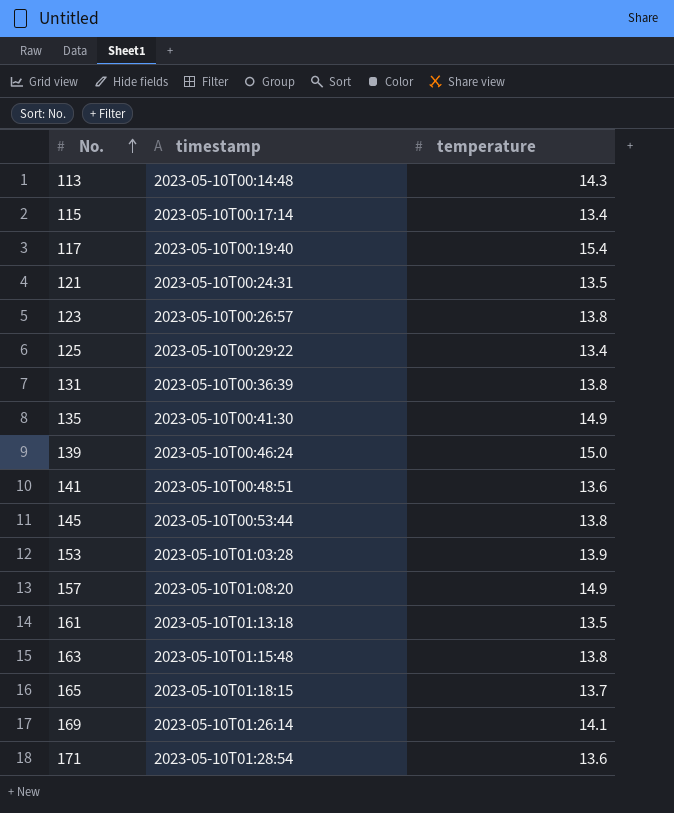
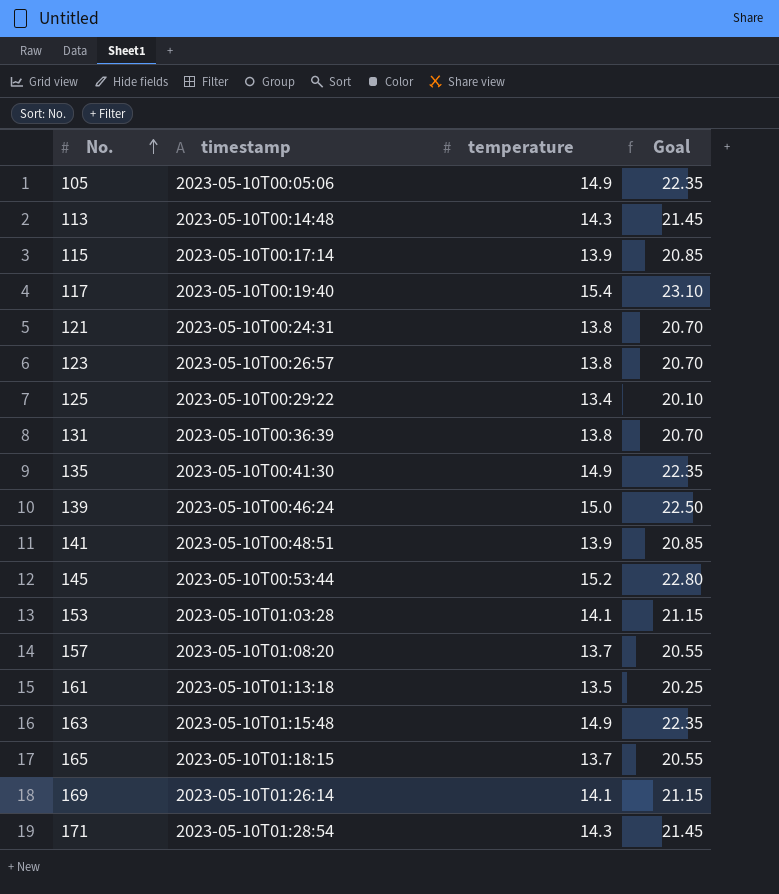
column Goal | formula: none -> [temperature] * 1.5
row 105: none -> 2023-05-10T00:05:06 | 14.9 | 22.35
115 | temperature: 13.4 -> 13.9
121 | temperature: 13.5 -> 13.8
141 | temperature: 13.6 -> 13.9
145 | temperature: 13.8 -> 15.2
153 | temperature: 13.9 -> 14.1
157 | temperature: 14.9 -> 13.7
163 | temperature: 13.8 -> 14.9
171 | temperature: 13.6 -> 14.3

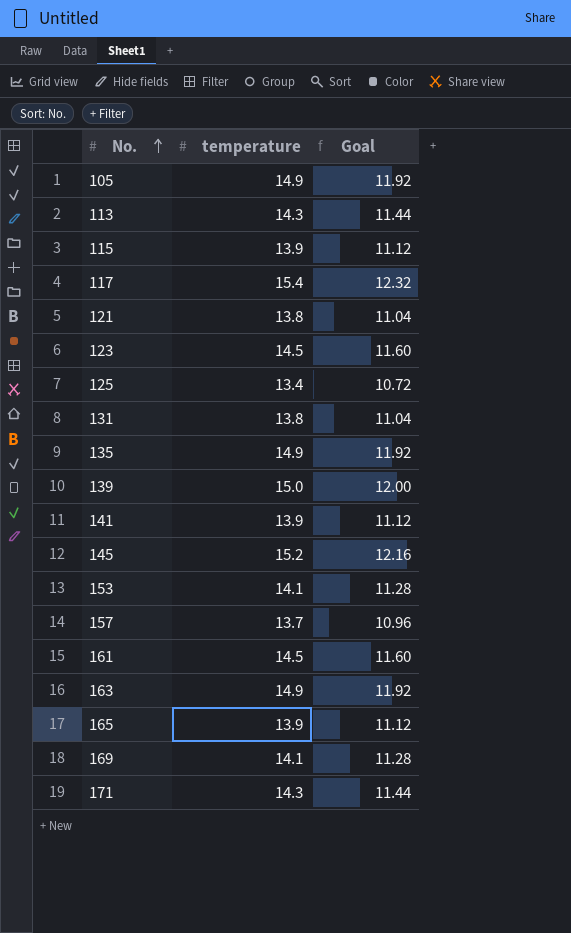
column timestamp | position: 2 -> none
column Goal | formula: [temperature] * 1.5 -> [temperature] * 0.8
123 | temperature: 13.8 -> 14.5
161 | temperature: 13.5 -> 14.5
165 | temperature: 13.7 -> 13.9

